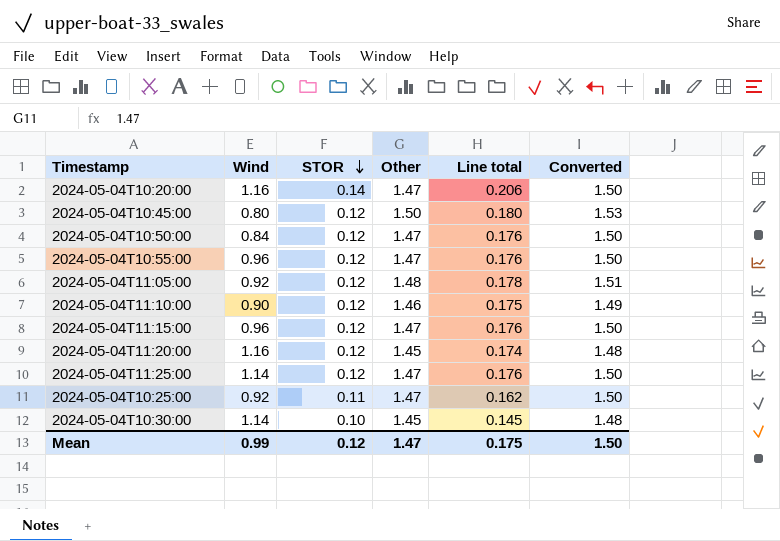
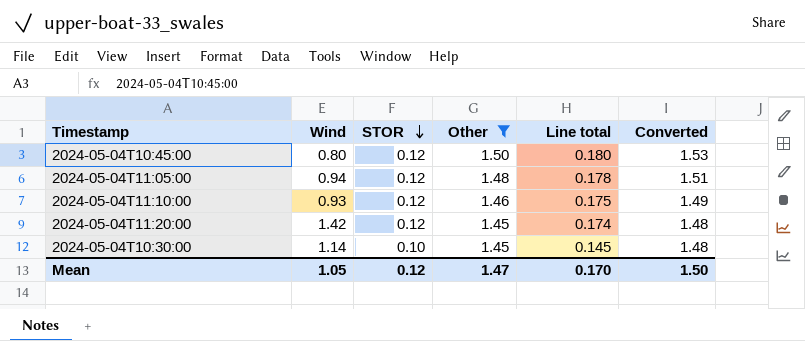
filter: none -> Other != 1.47
2024-05-04T11:05:00 | Wind: 0.92 -> 0.94
2024-05-04T11:10:00 | Wind: 0.90 -> 0.93
2024-05-04T11:20:00 | Wind: 1.16 -> 1.42
Mean | Wind: 0.99 -> 1.05
Mean | Line total: 0.175 -> 0.170

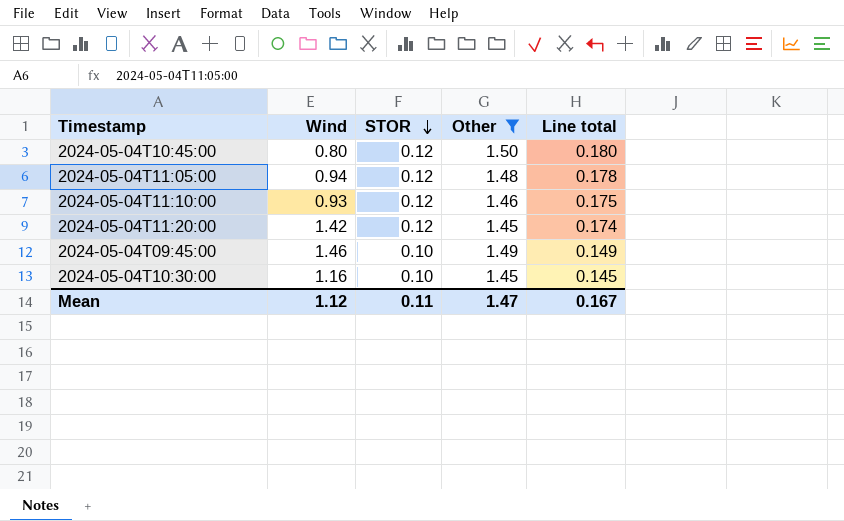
column Converted | formula: [Other] * 1.02 -> none
row 2024-05-04T09:45:00: none -> 1.46 | 0.10 | 1.49 | 0.149
2024-05-04T10:30:00 | Wind: 1.14 -> 1.16
Mean | Wind: 1.05 -> 1.12
Mean | STOR: 0.12 -> 0.11
Mean | Line total: 0.170 -> 0.167

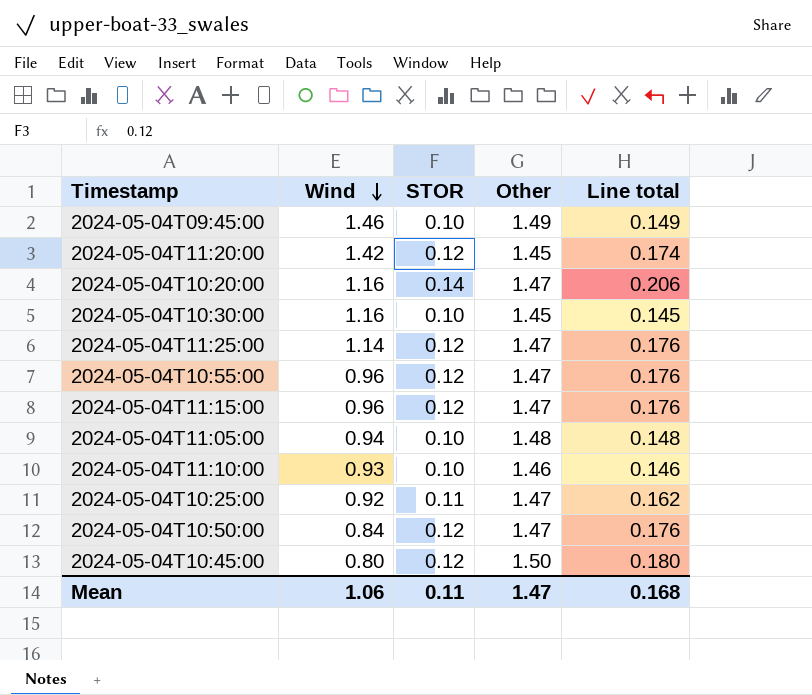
filter: Other != 1.47 -> none
row order: STOR descending -> Wind descending
2024-05-04T11:05:00 | STOR: 0.12 -> 0.10
2024-05-04T11:05:00 | Line total: 0.178 -> 0.148
2024-05-04T11:10:00 | STOR: 0.12 -> 0.10
2024-05-04T11:10:00 | Line total: 0.175 -> 0.146
Mean | Wind: 1.12 -> 1.06
Mean | Line total: 0.167 -> 0.168

